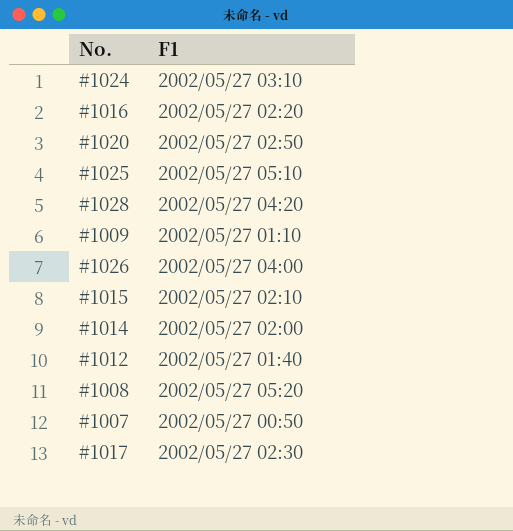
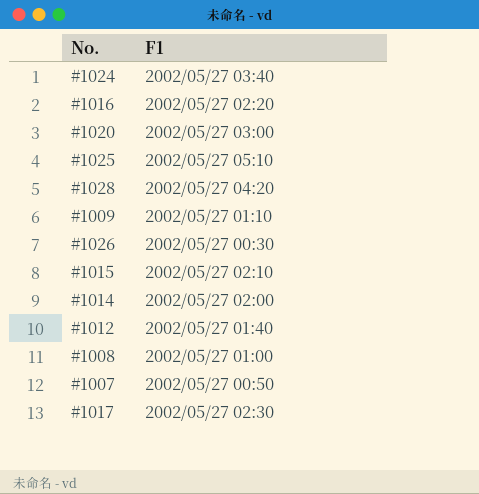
#1024 | F1: 2002/05/27 03:10 -> 2002/05/27 03:40
#1020 | F1: 2002/05/27 02:50 -> 2002/05/27 03:00
#1026 | F1: 2002/05/27 04:00 -> 2002/05/27 00:30
#1008 | F1: 2002/05/27 05:20 -> 2002/05/27 01:00

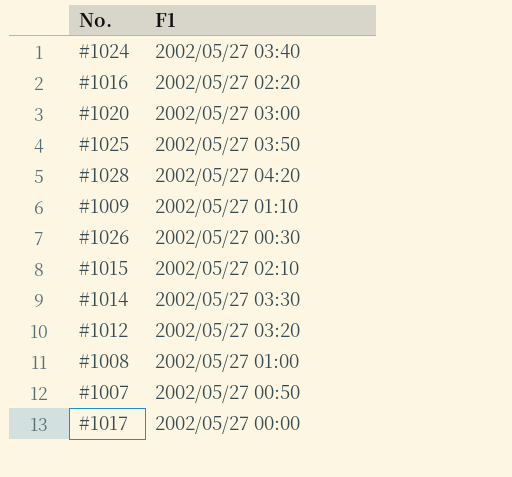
#1025 | F1: 2002/05/27 05:10 -> 2002/05/27 03:50
#1014 | F1: 2002/05/27 02:00 -> 2002/05/27 03:30
#1012 | F1: 2002/05/27 01:40 -> 2002/05/27 03:20
#1017 | F1: 2002/05/27 02:30 -> 2002/05/27 00:00

